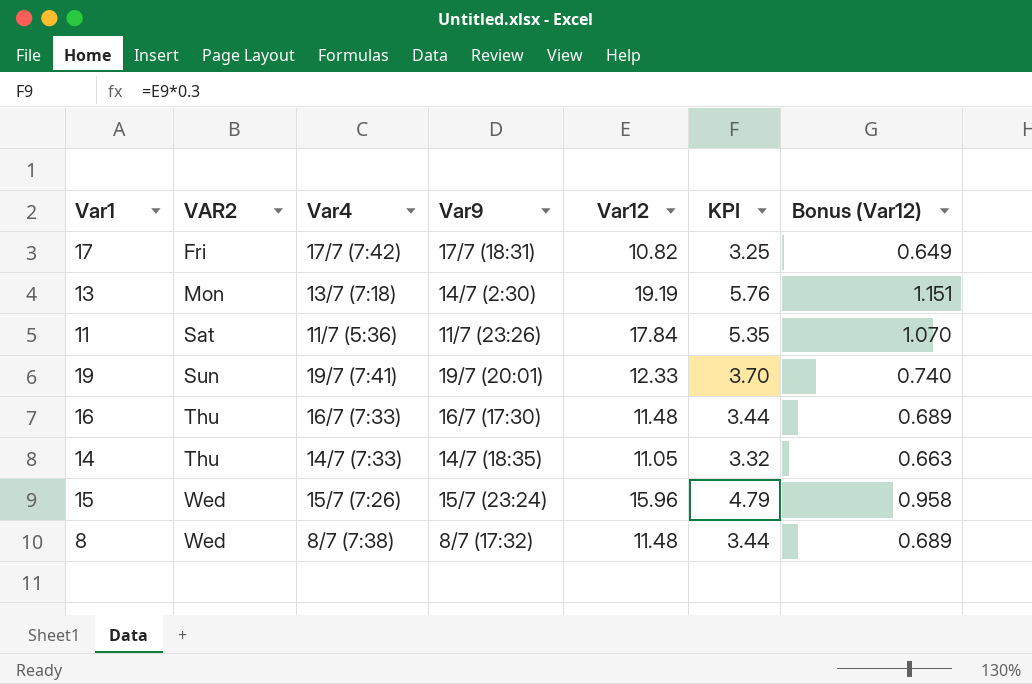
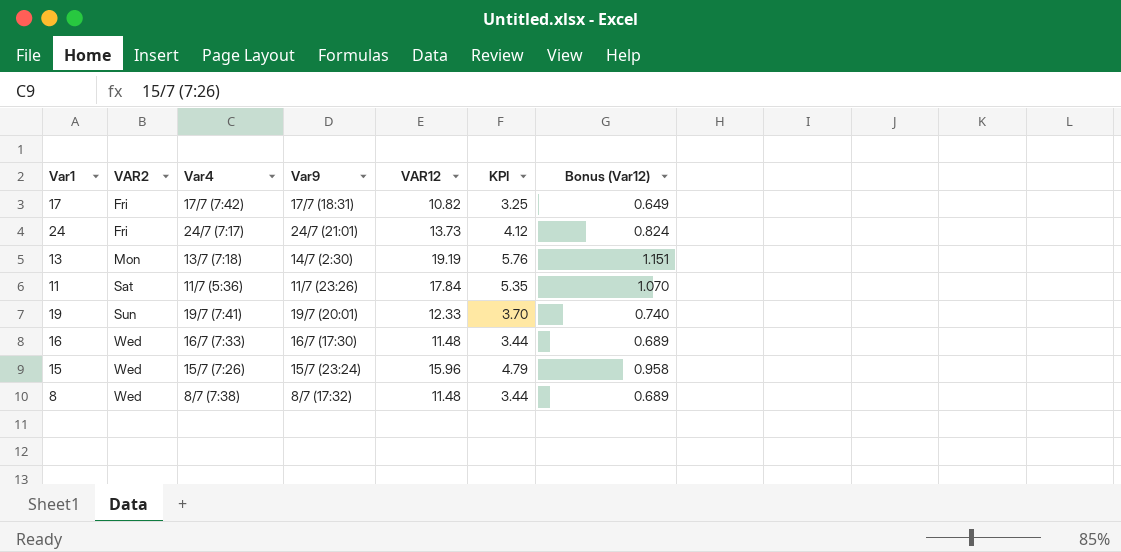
column name: Var12 -> VAR12
row 14: Thu | 14/7 (7:33) | 14/7 (18:35) | 11.05 | 3.32 | 0.663 -> none
row 24: none -> Fri | 24/7 (7:17) | 24/7 (21:01) | 13.73 | 4.12 | 0.824
16 | VAR2: Thu -> Wed

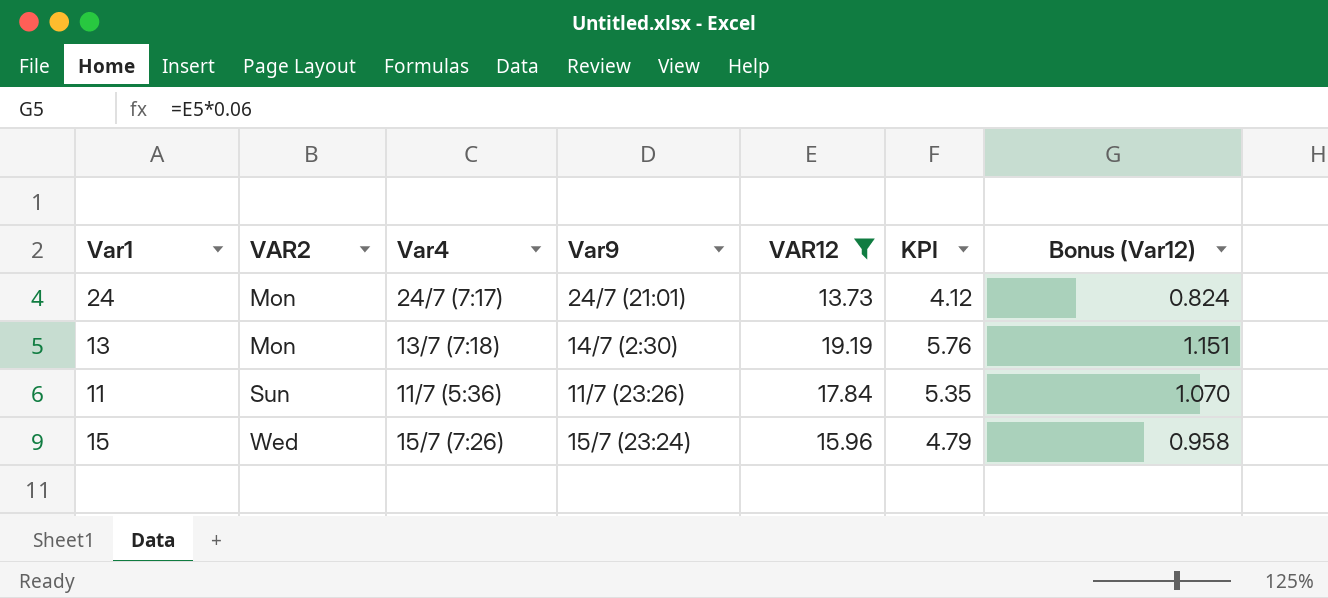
filter: none -> VAR12 >= 13.73
24 | VAR2: Fri -> Mon
11 | VAR2: Sat -> Sun

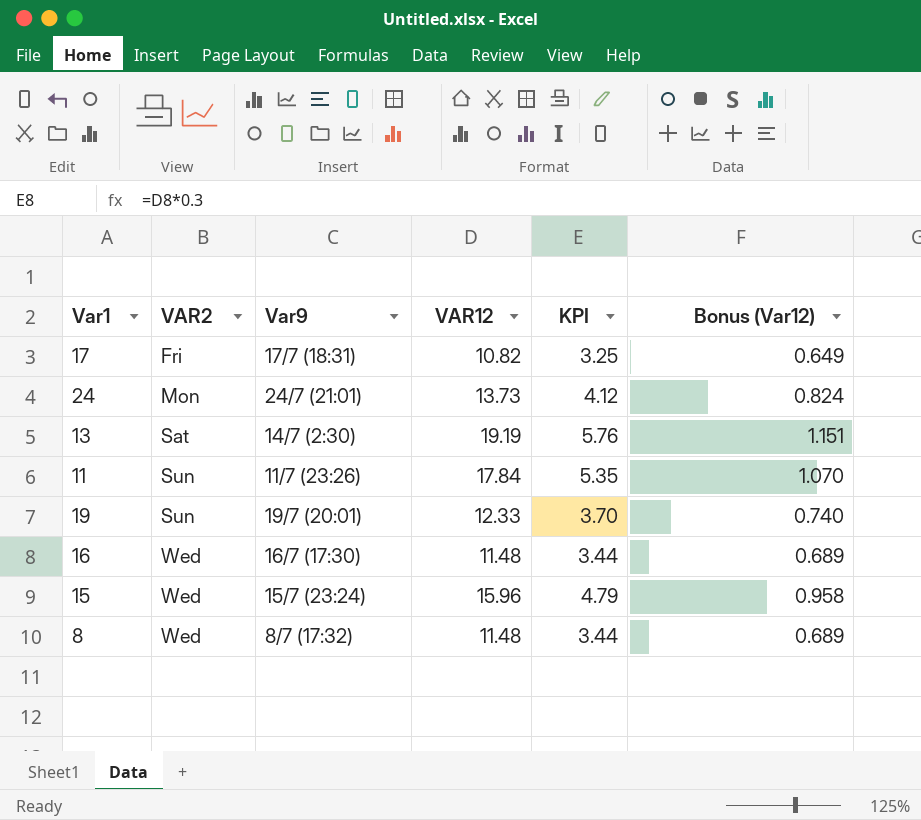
filter: VAR12 >= 13.73 -> none
column Var4 | position: 3 -> none
13 | VAR2: Mon -> Sat

